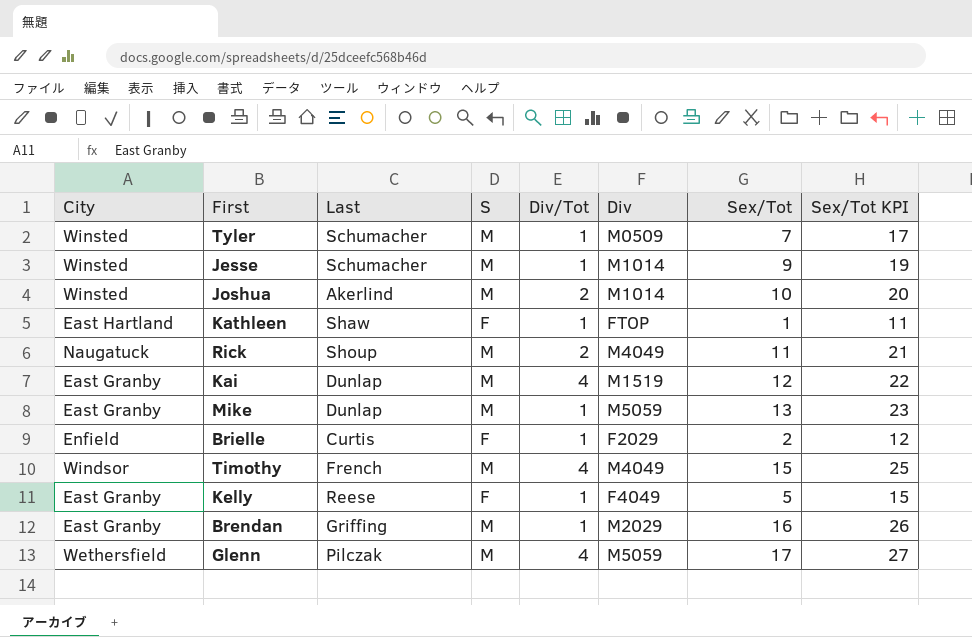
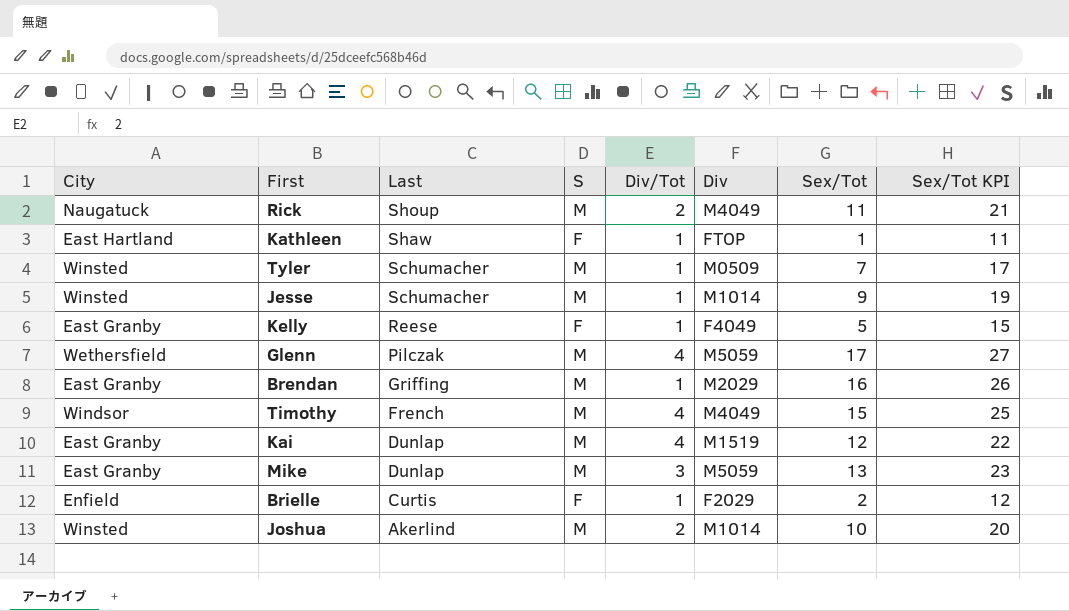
row order: none -> Last descending
Mike | Div/Tot: 1 -> 3

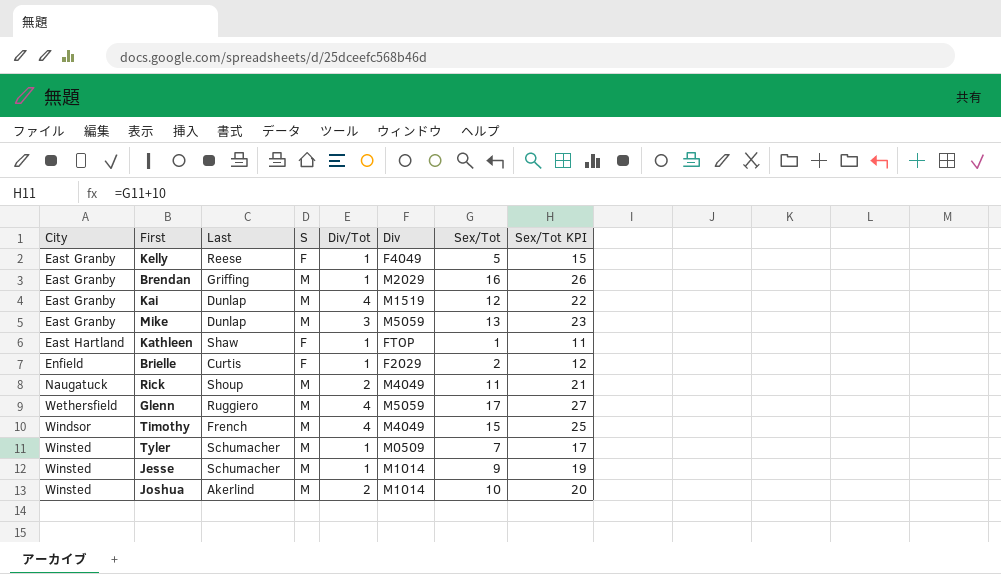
row order: Last descending -> City ascending
Glenn | Last: Pilczak -> Ruggiero

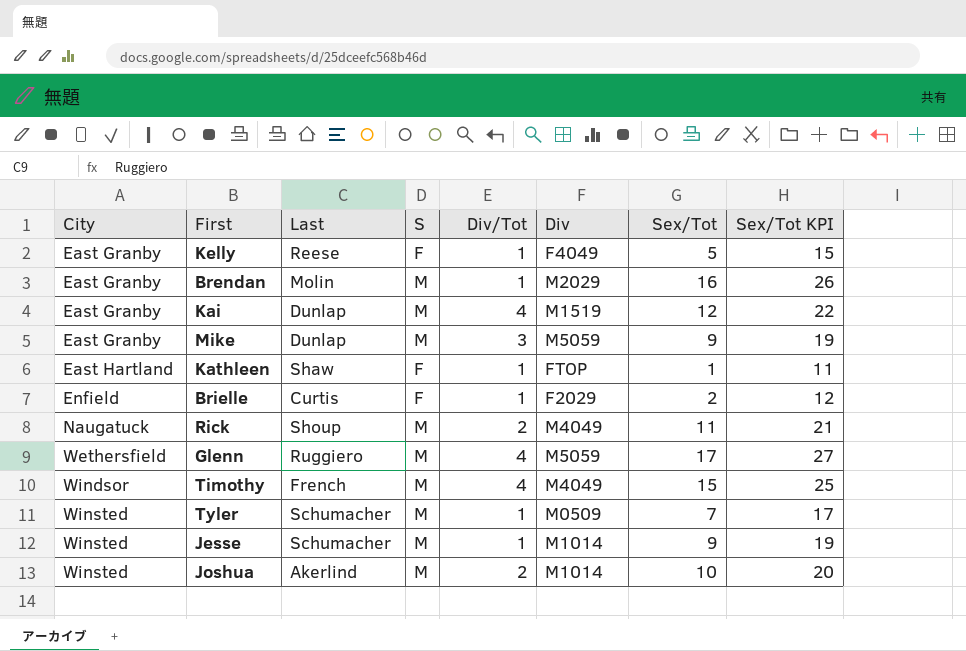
Brendan | Last: Griffing -> Molin
Mike | Sex/Tot: 13 -> 9
Mike | Sex/Tot KPI: 23 -> 19

